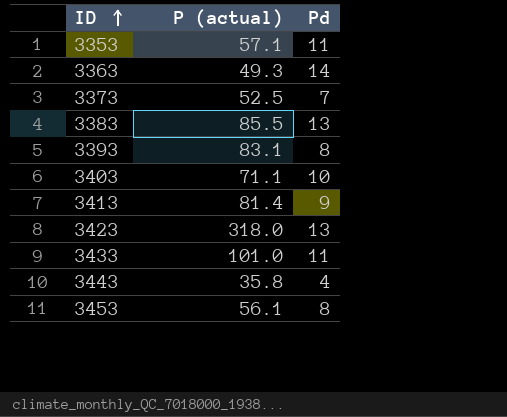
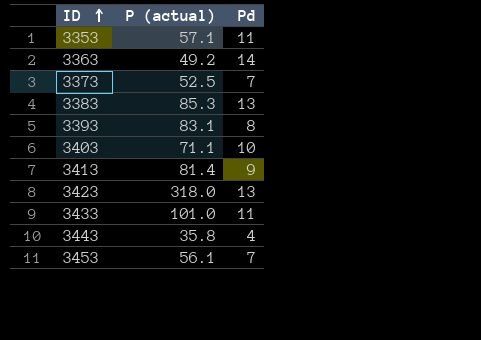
3363 | P (actual): 49.3 -> 49.2
3383 | P (actual): 85.5 -> 85.3
3453 | Pd: 8 -> 7

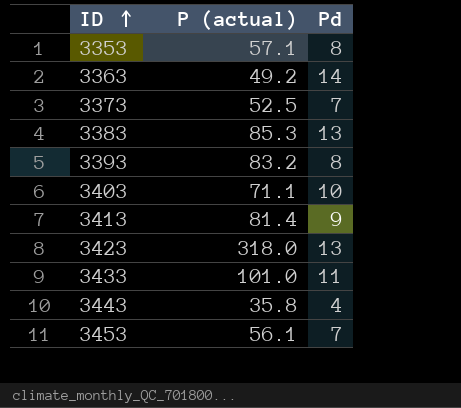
3353 | Pd: 11 -> 8
3393 | P (actual): 83.1 -> 83.2

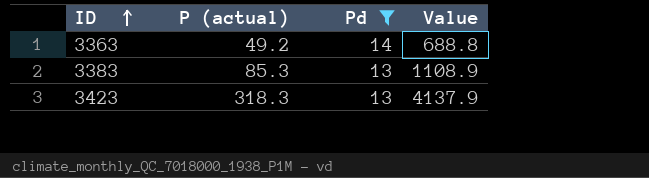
filter: none -> Pd >= 13
column Value | formula: none -> [P (actual)] * [Pd]
3423 | P (actual): 318.0 -> 318.3

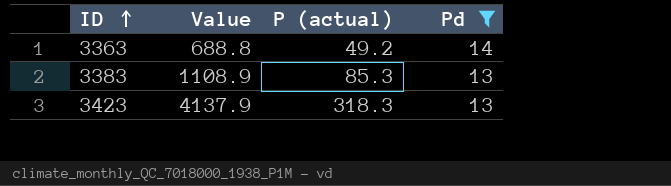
column Value | position: 4 -> 2

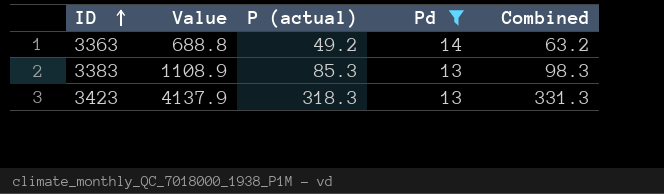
column Combined | formula: none -> [P (actual)] + [Pd]

